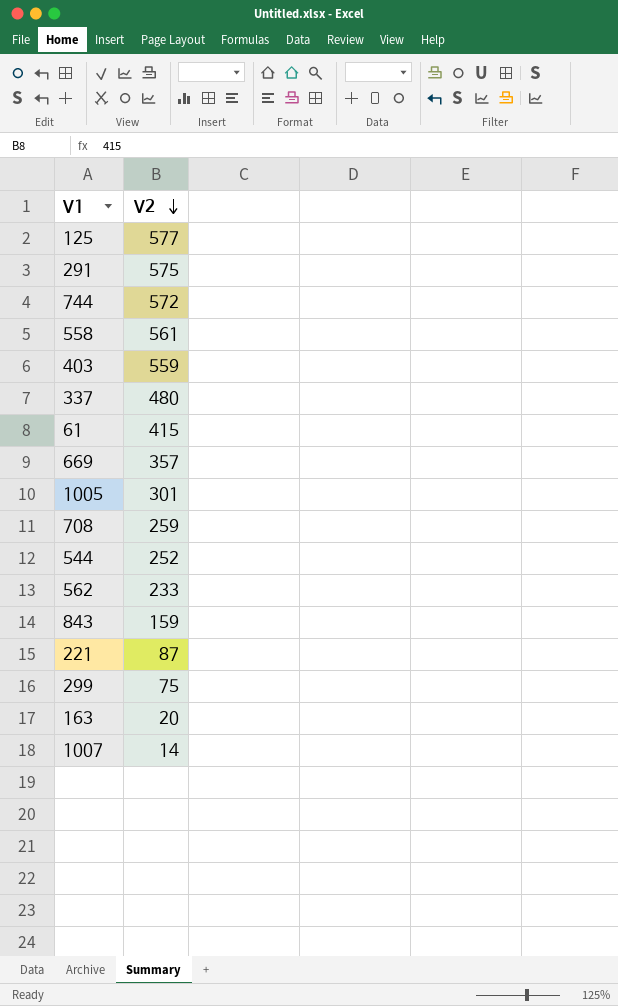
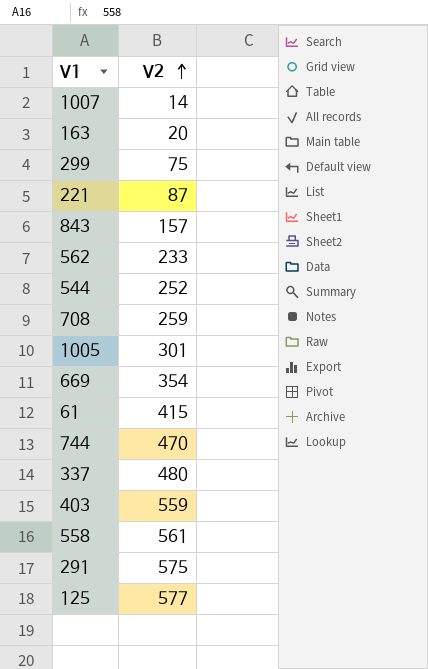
row order: V2 descending -> V2 ascending
843 | V2: 159 -> 157
669 | V2: 357 -> 354
744 | V2: 572 -> 470

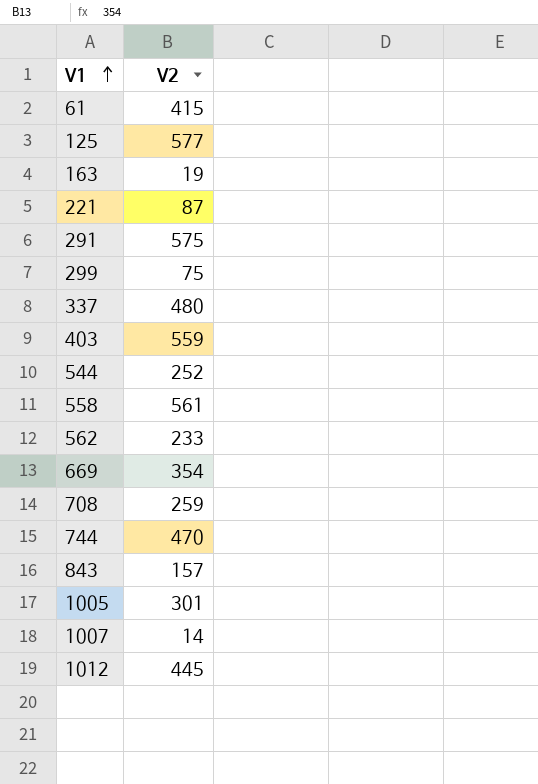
row order: V2 ascending -> V1 ascending
163 | V2: 20 -> 19
row 1012: none -> 445

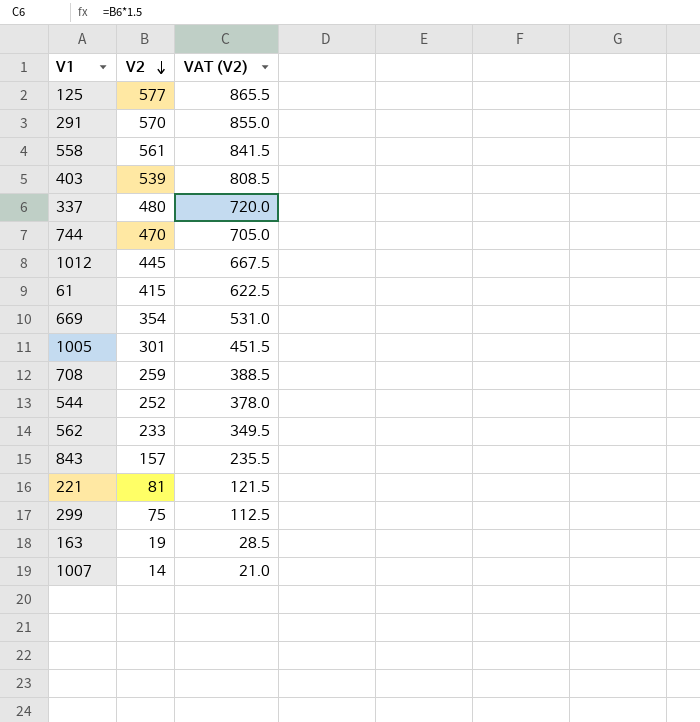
row order: V1 ascending -> V2 descending
column VAT (V2) | formula: none -> [V2] * 1.5
291 | V2: 575 -> 570
403 | V2: 559 -> 539
221 | V2: 87 -> 81

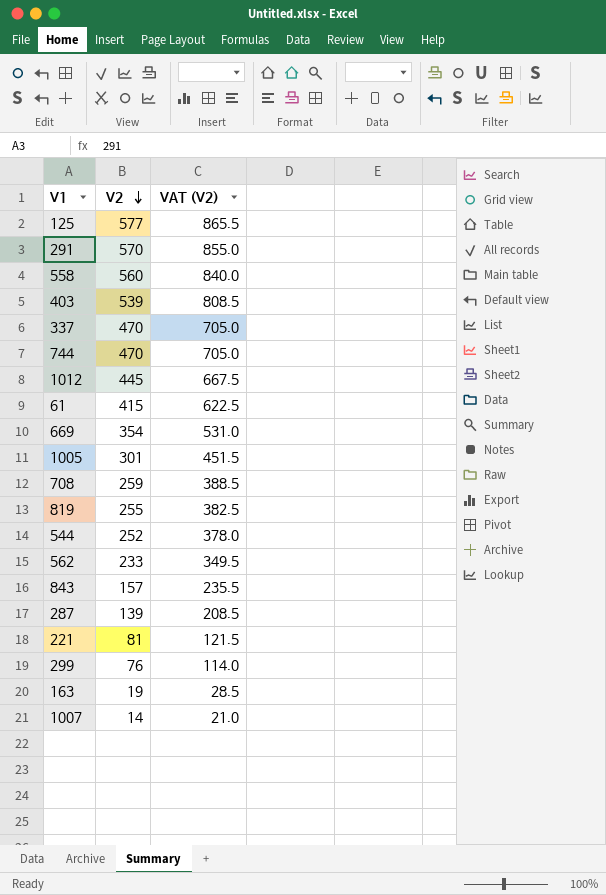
558 | V2: 561 -> 560
558 | VAT (V2): 841.5 -> 840.0
337 | V2: 480 -> 470
337 | VAT (V2): 720.0 -> 705.0
row 819: none -> 255 | 382.5
row 287: none -> 139 | 208.5
299 | V2: 75 -> 76
299 | VAT (V2): 112.5 -> 114.0

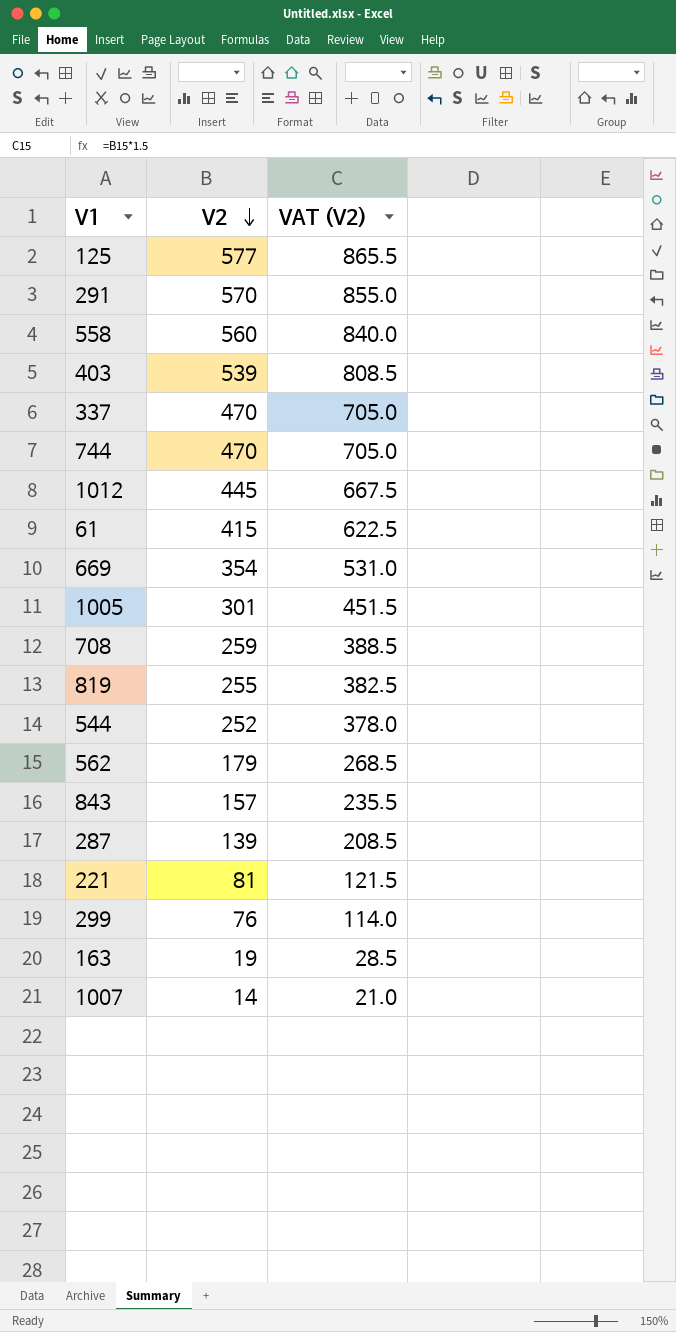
562 | V2: 233 -> 179
562 | VAT (V2): 349.5 -> 268.5

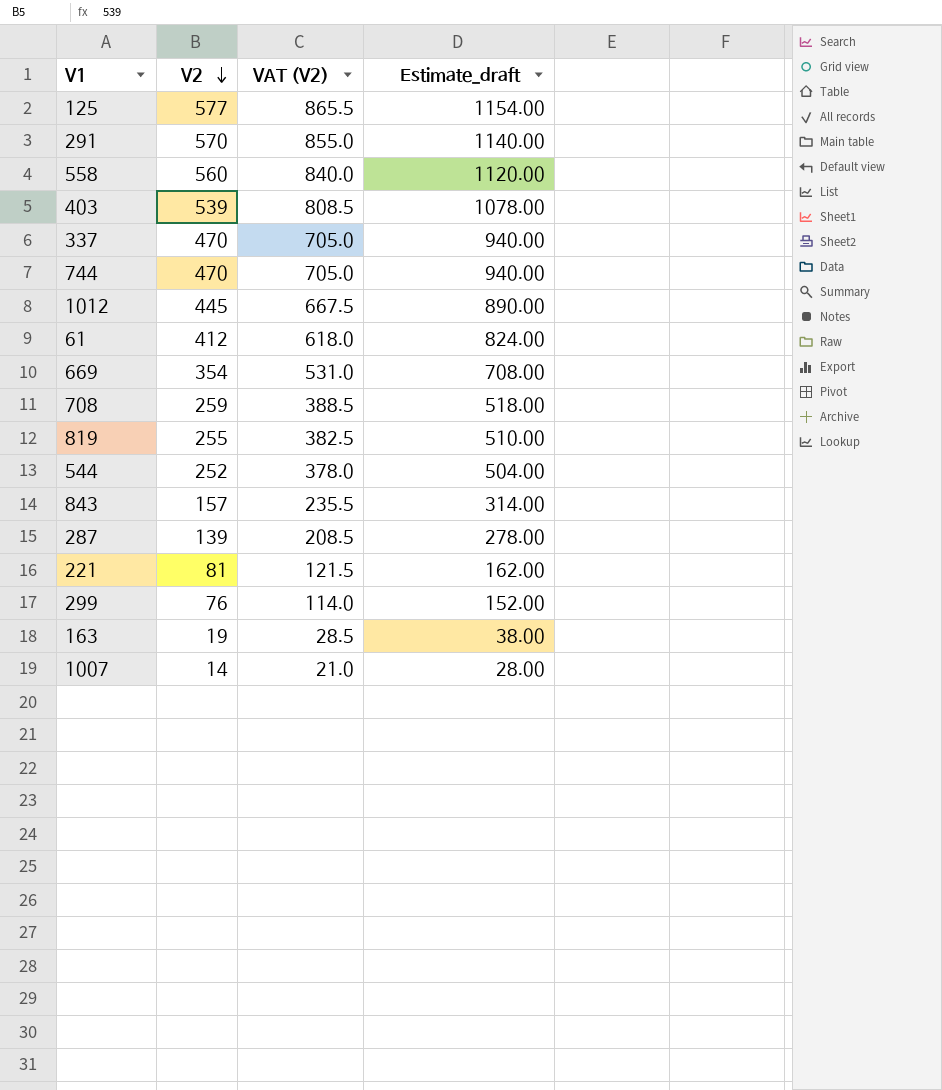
column Estimate_draft | formula: none -> [V2] * 2
row 1005: 301 | 451.5 -> none
row 562: 179 | 268.5 -> none
61 | V2: 415 -> 412
61 | VAT (V2): 622.5 -> 618.0

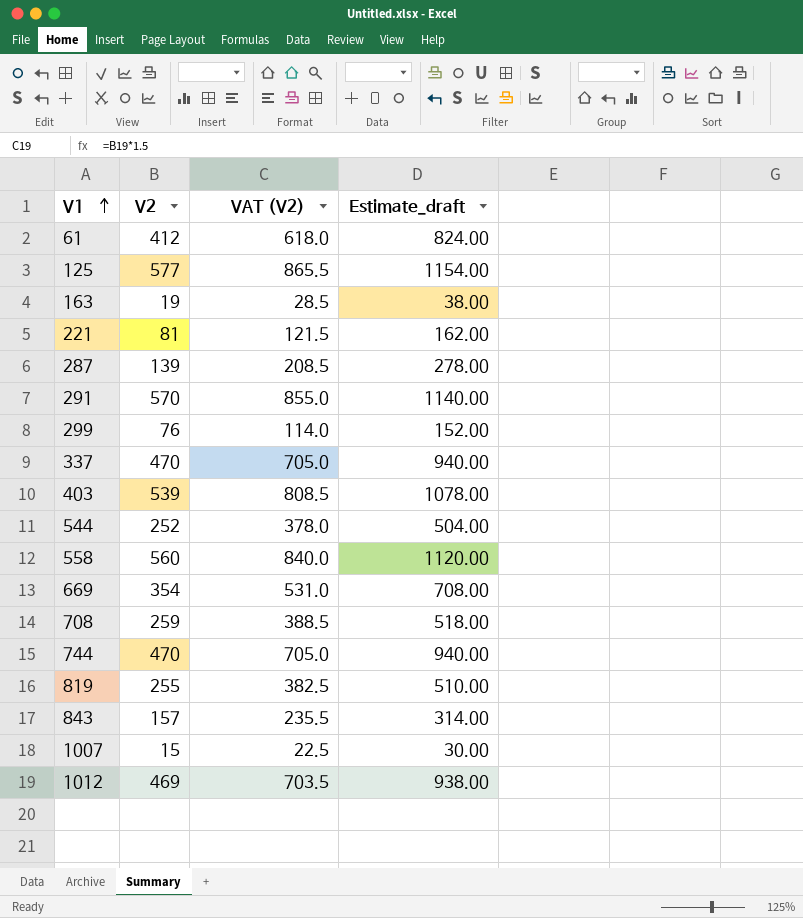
row order: V2 descending -> V1 ascending
1007 | V2: 14 -> 15
1007 | VAT (V2): 21.0 -> 22.5
1007 | Estimate_draft: 28.00 -> 30.00
1012 | V2: 445 -> 469
1012 | VAT (V2): 667.5 -> 703.5
1012 | Estimate_draft: 890.00 -> 938.00

